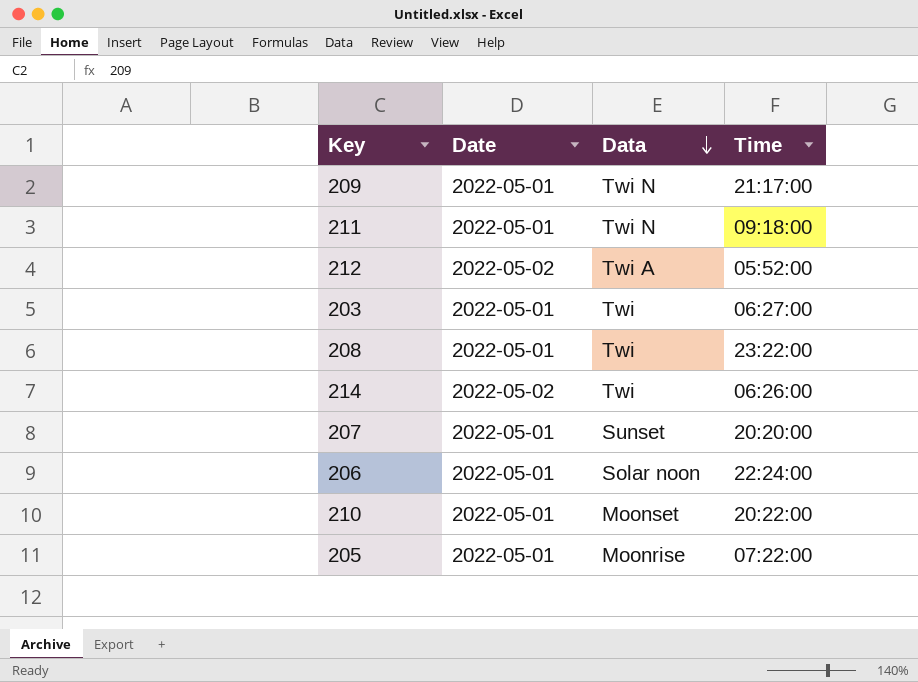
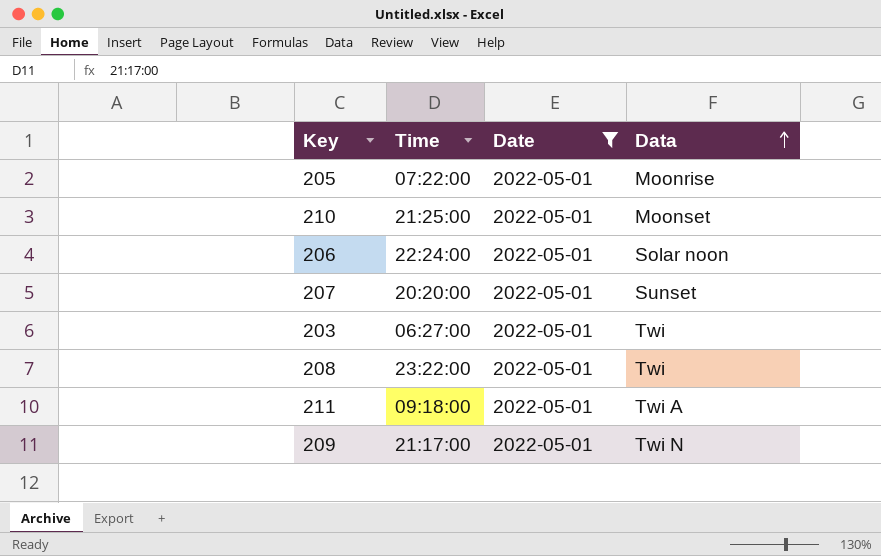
filter: none -> Date = 2022-05-01
row order: Data descending -> Data ascending
column Time | position: 4 -> 2
210 | Time: 20:22:00 -> 21:25:00
211 | Data: Twi N -> Twi A

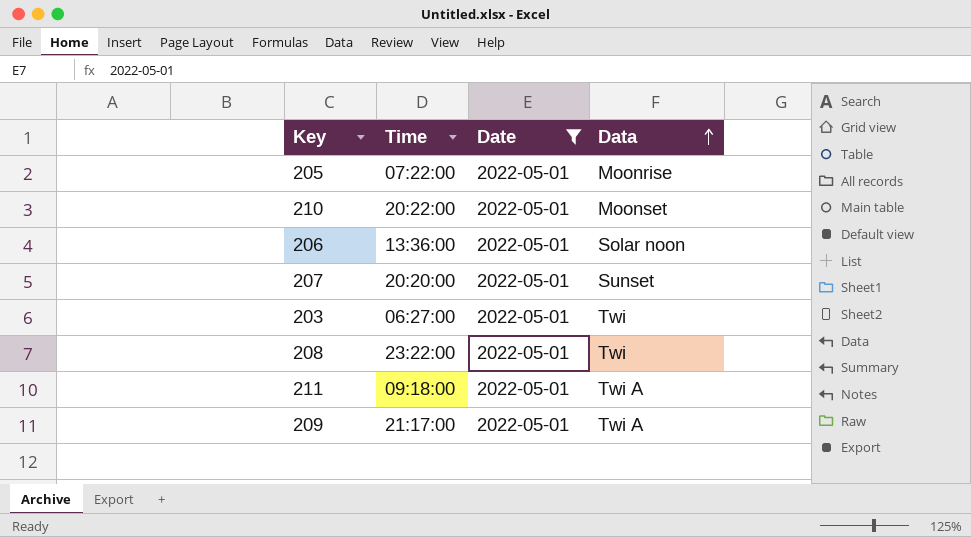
210 | Time: 21:25:00 -> 20:22:00
206 | Time: 22:24:00 -> 13:36:00
209 | Data: Twi N -> Twi A

